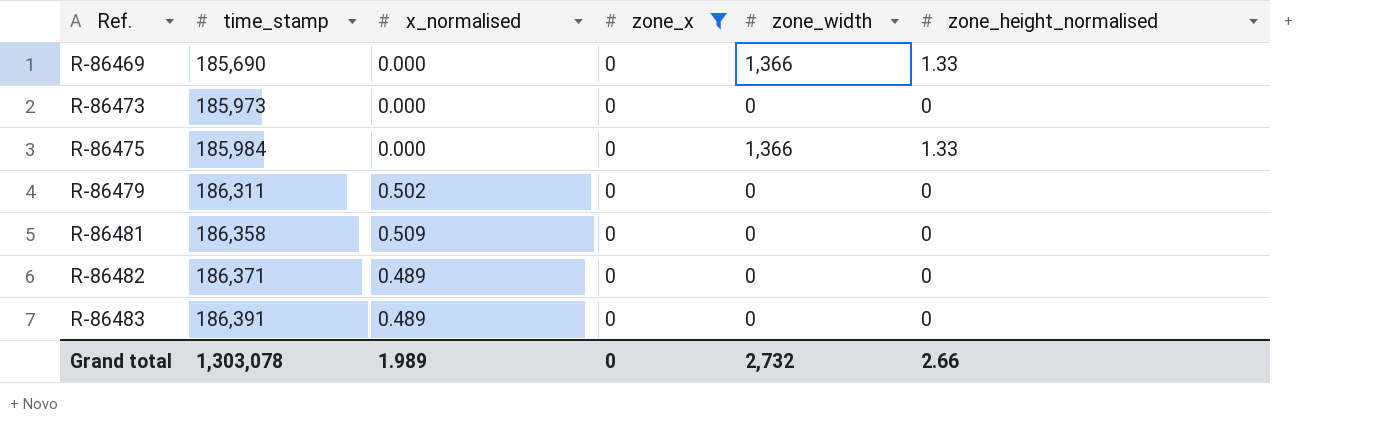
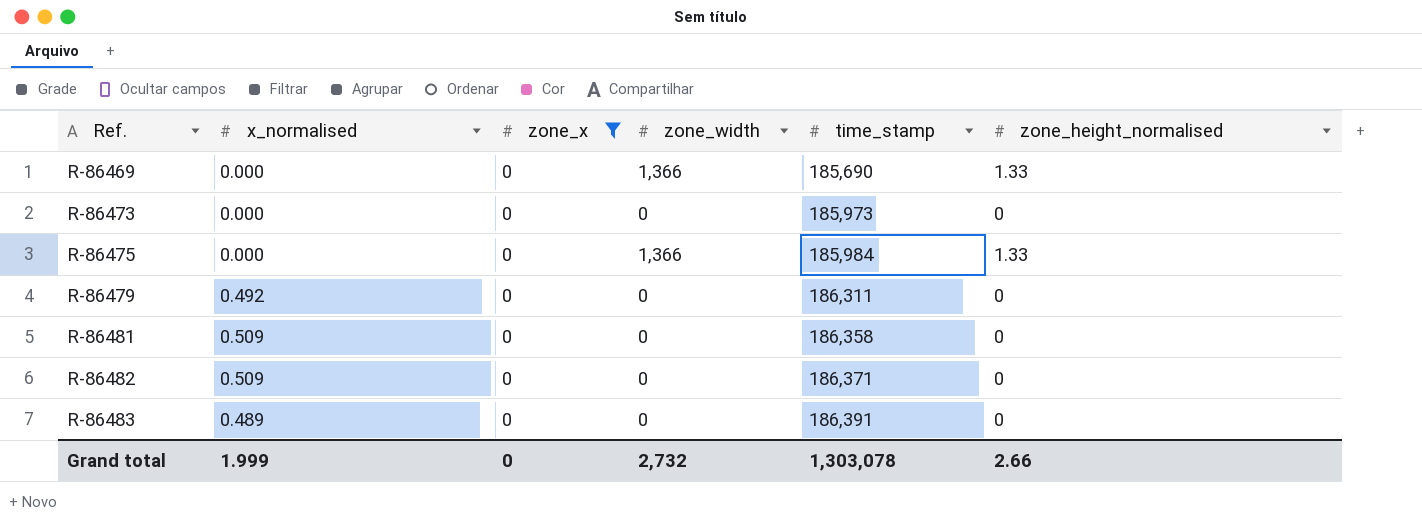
column time_stamp | position: 2 -> 5
R-86479 | x_normalised: 0.502 -> 0.492
R-86482 | x_normalised: 0.489 -> 0.509
Grand total | x_normalised: 1.989 -> 1.999

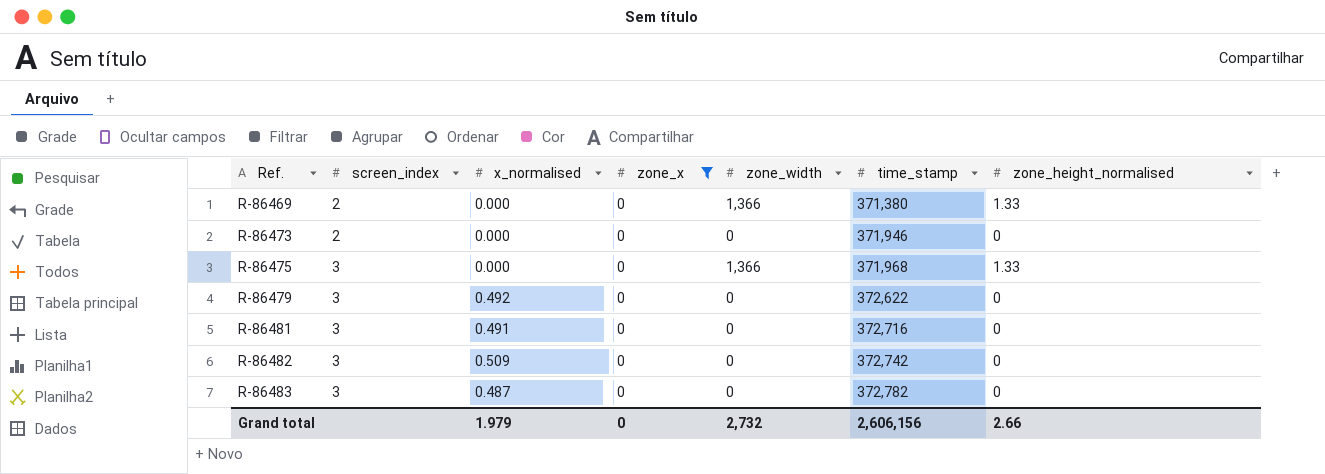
column screen_index | position: none -> 2
R-86469 | time_stamp: 185,690 -> 371,380
R-86473 | time_stamp: 185,973 -> 371,946
R-86475 | time_stamp: 185,984 -> 371,968
R-86479 | time_stamp: 186,311 -> 372,622
R-86481 | x_normalised: 0.509 -> 0.491
R-86481 | time_stamp: 186,358 -> 372,716
R-86482 | time_stamp: 186,371 -> 372,742
R-86483 | x_normalised: 0.489 -> 0.487
R-86483 | time_stamp: 186,391 -> 372,782
Grand total | x_normalised: 1.999 -> 1.979
Grand total | time_stamp: 1,303,078 -> 2,606,156

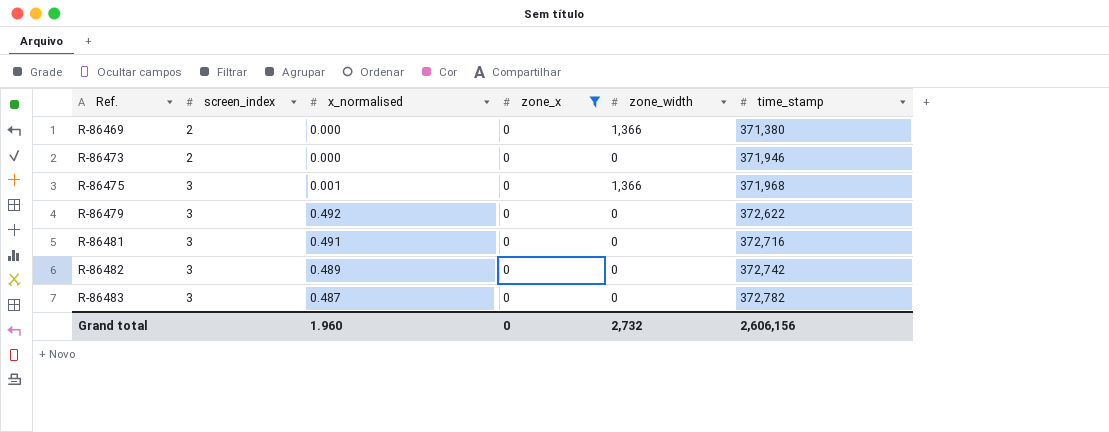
column zone_height_normalised | position: 7 -> none
R-86475 | x_normalised: 0.000 -> 0.001
R-86482 | x_normalised: 0.509 -> 0.489
Grand total | x_normalised: 1.979 -> 1.960

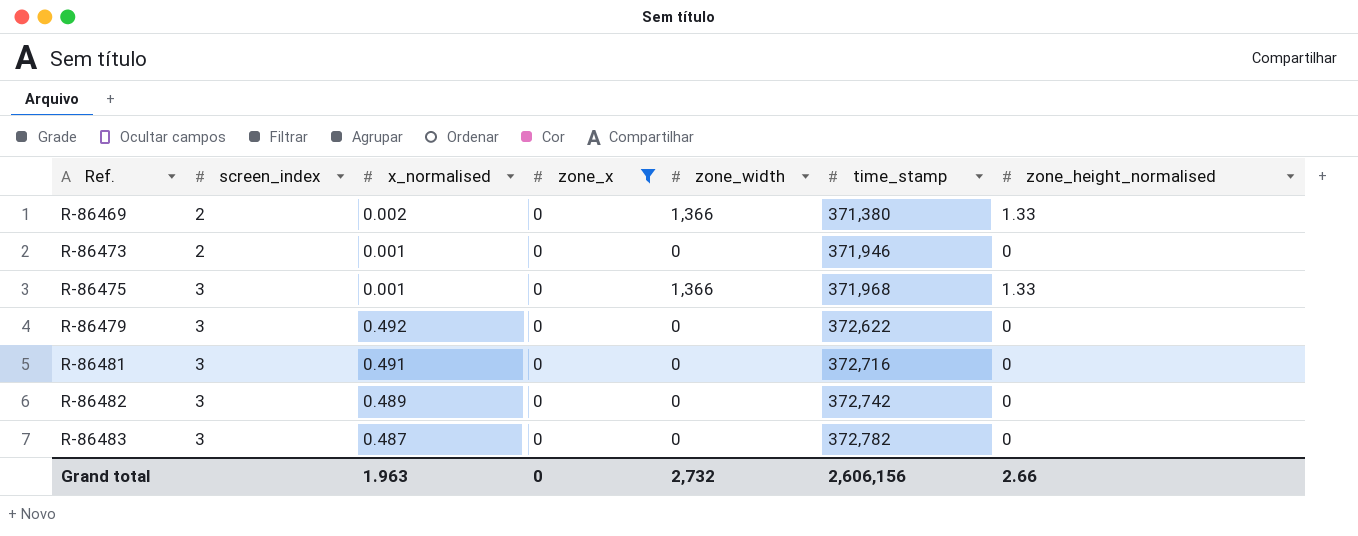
column zone_height_normalised | position: none -> 7
R-86469 | x_normalised: 0.000 -> 0.002
R-86473 | x_normalised: 0.000 -> 0.001
Grand total | x_normalised: 1.960 -> 1.963

